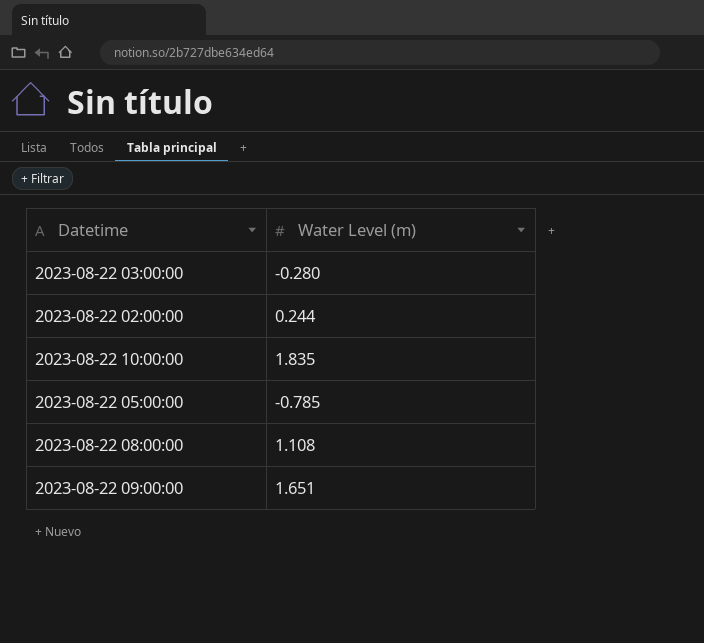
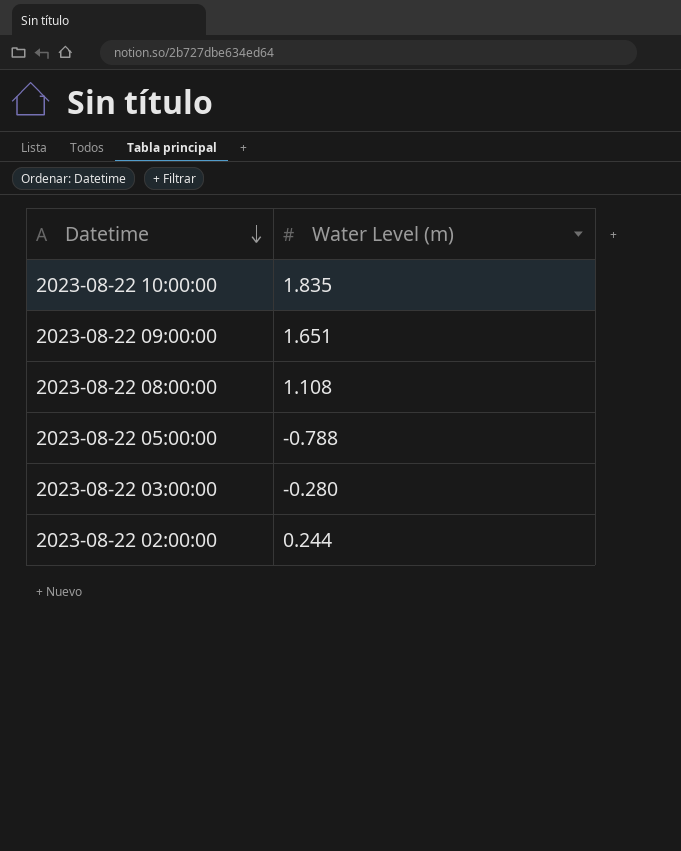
row order: none -> Datetime descending
2023-08-22 05:00:00 | Water Level (m): -0.785 -> -0.788

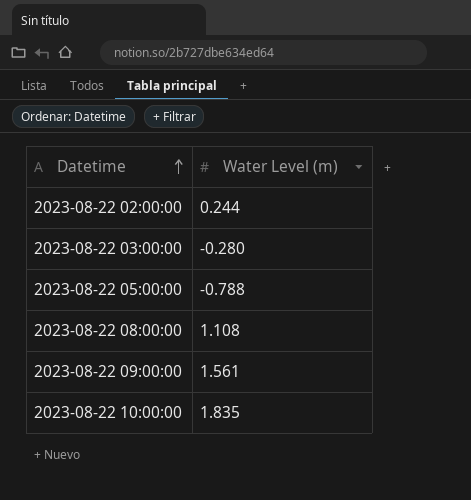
row order: Datetime descending -> Datetime ascending
2023-08-22 09:00:00 | Water Level (m): 1.651 -> 1.561

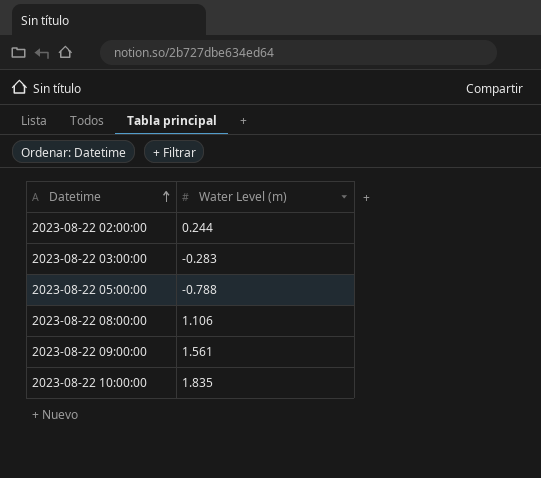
2023-08-22 03:00:00 | Water Level (m): -0.280 -> -0.283
2023-08-22 08:00:00 | Water Level (m): 1.108 -> 1.106

